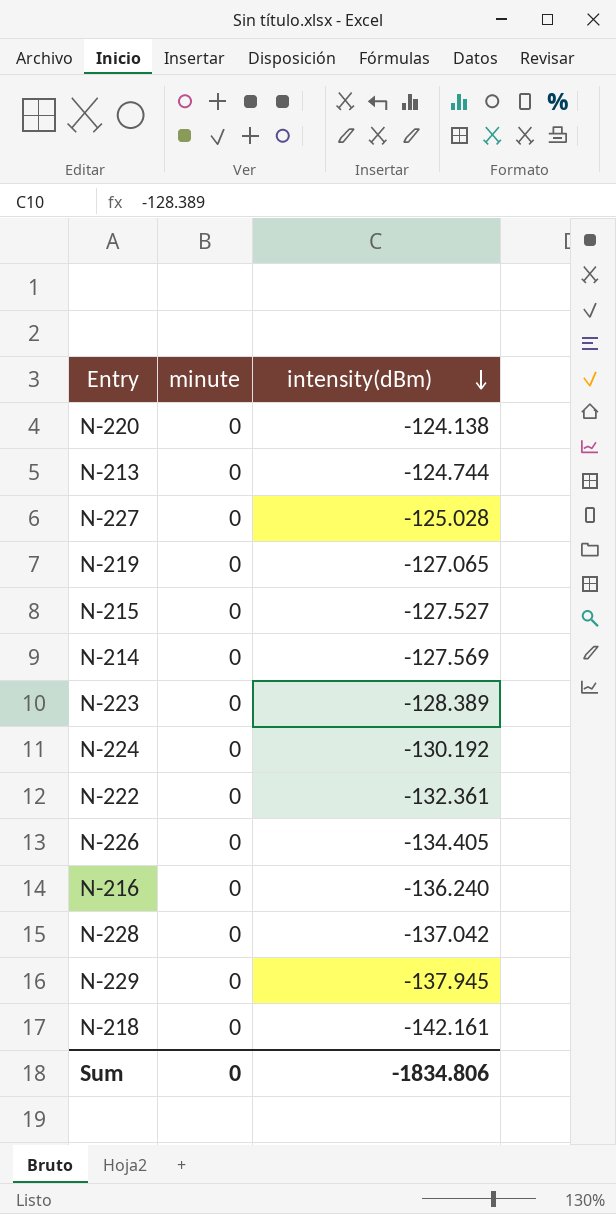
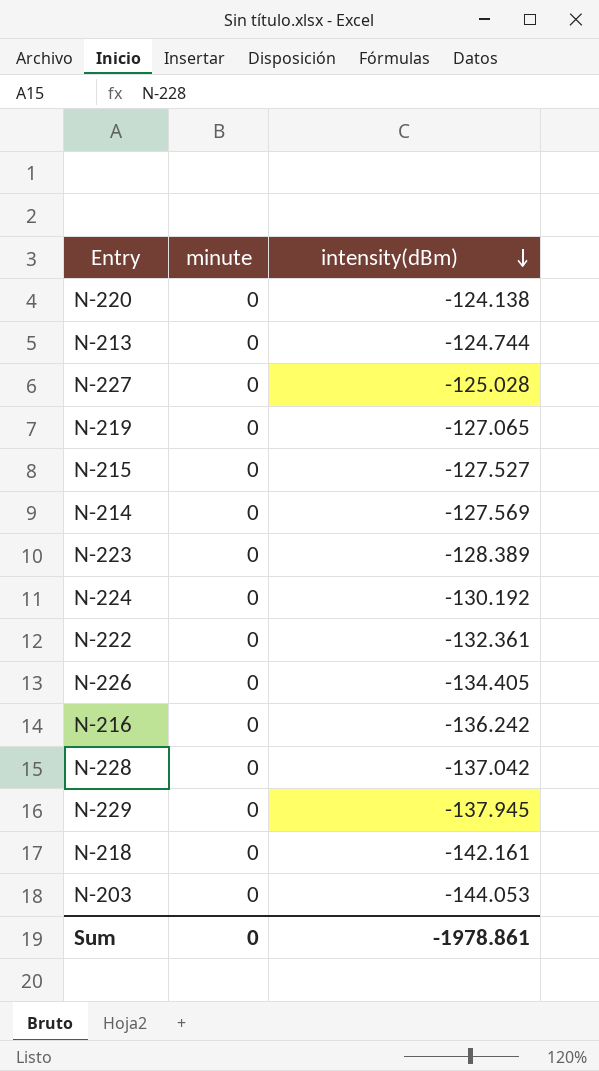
N-216 | intensity(dBm): -136.240 -> -136.242
row N-203: none -> 0 | -144.053
Sum | intensity(dBm): -1834.806 -> -1978.861

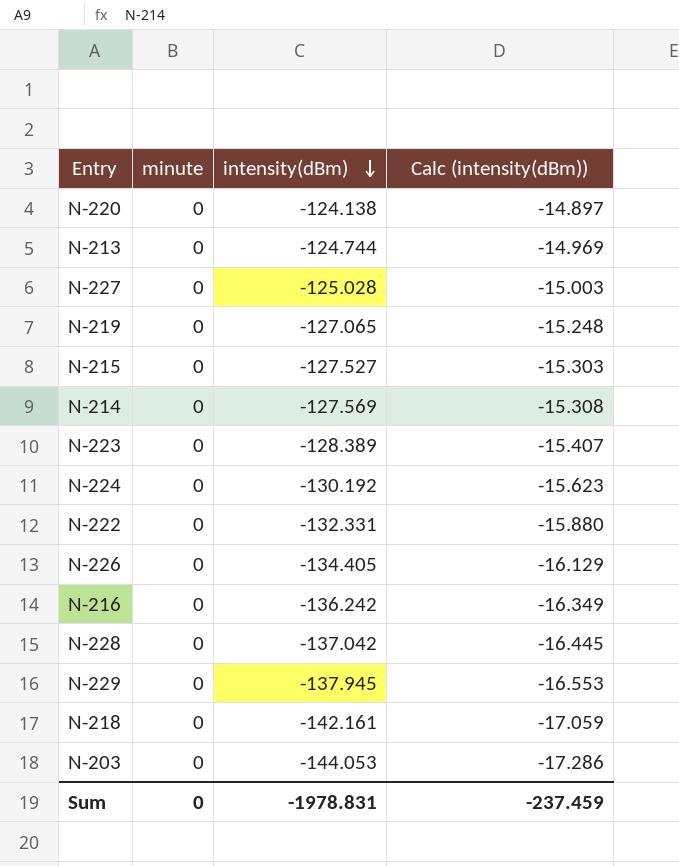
column Calc (intensity(dBm)) | formula: none -> [intensity(dBm)] * 0.12
N-222 | intensity(dBm): -132.361 -> -132.331
Sum | intensity(dBm): -1978.861 -> -1978.831

